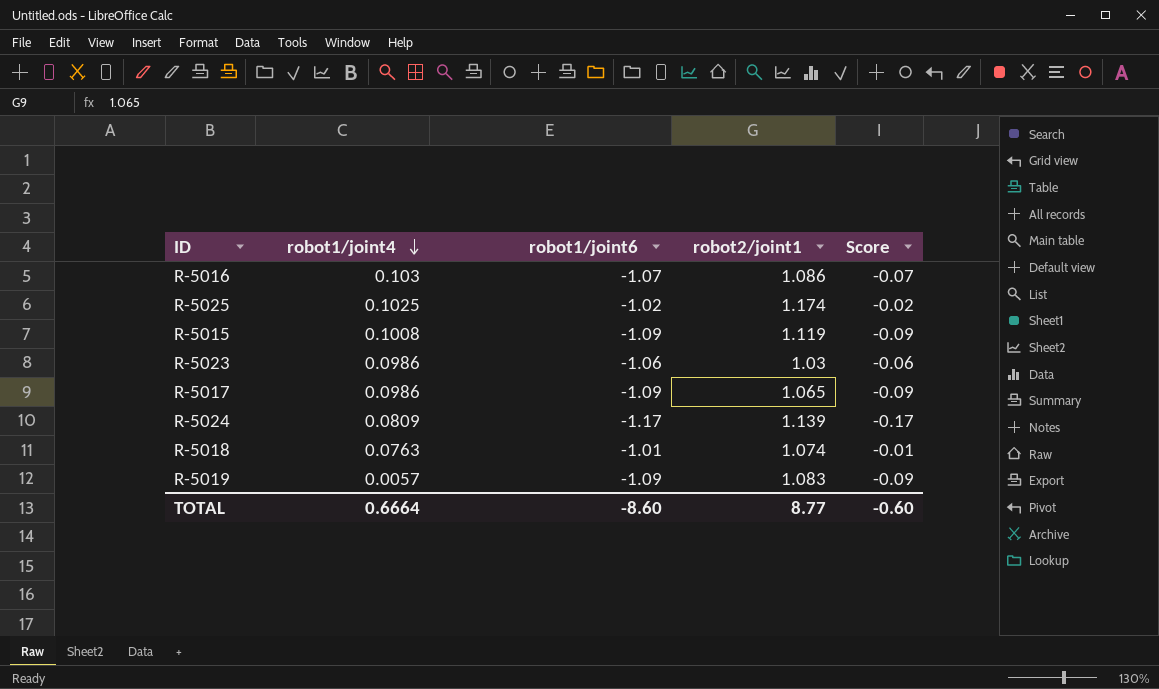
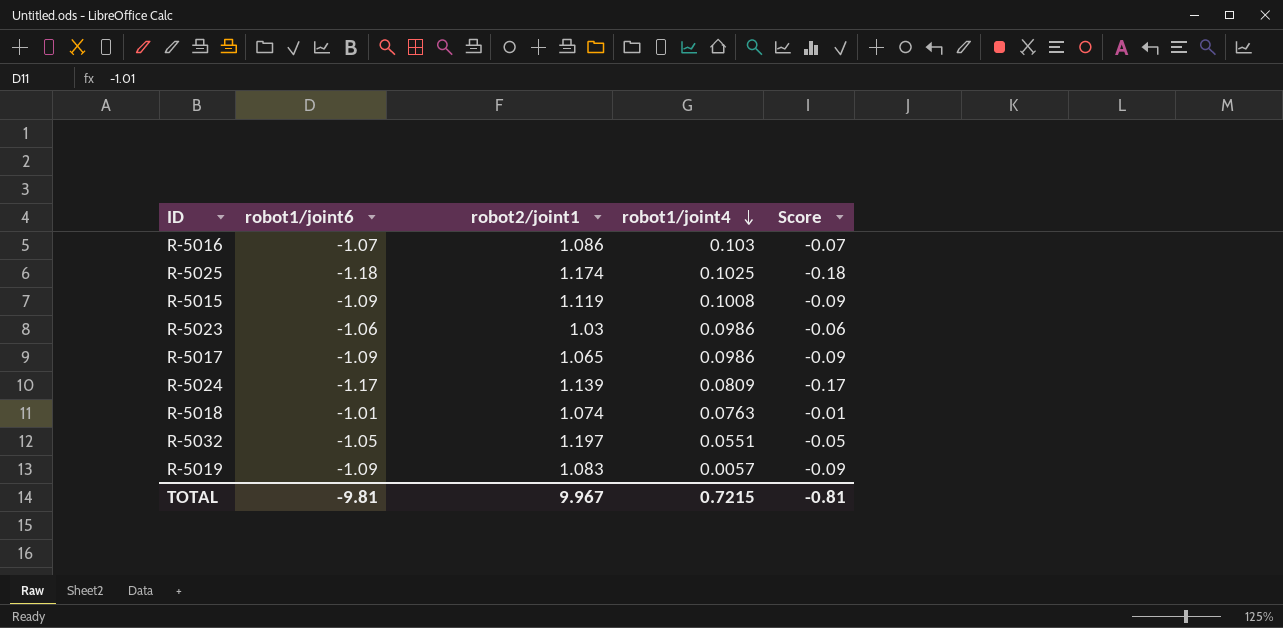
column robot1/joint4 | position: 2 -> 4
R-5025 | robot1/joint6: -1.02 -> -1.18
R-5025 | Score: -0.02 -> -0.18
row R-5032: none -> -1.05 | 1.197 | 0.0551 | -0.05
TOTAL | robot1/joint6: -8.60 -> -9.81
TOTAL | robot2/joint1: 8.77 -> 9.967
TOTAL | robot1/joint4: 0.6664 -> 0.7215
TOTAL | Score: -0.60 -> -0.81

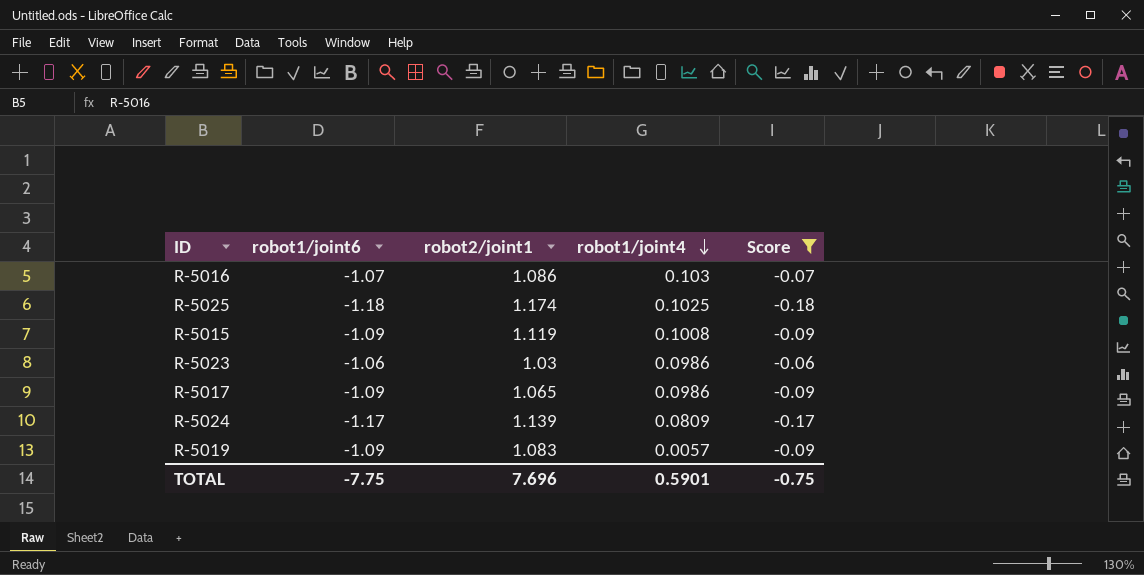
filter: none -> Score <= -0.06
TOTAL | robot1/joint6: -9.81 -> -7.75
TOTAL | robot2/joint1: 9.967 -> 7.696
TOTAL | robot1/joint4: 0.7215 -> 0.5901
TOTAL | Score: -0.81 -> -0.75

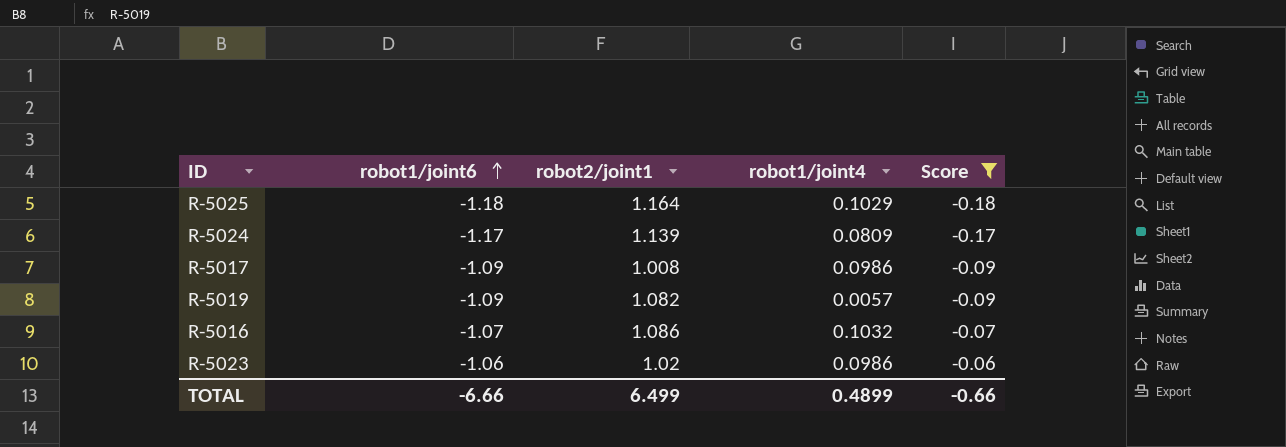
row order: robot1/joint4 descending -> robot1/joint6 ascending
row R-5015: -1.09 | 1.119 | 0.1008 | -0.09 -> none
R-5025 | robot2/joint1: 1.174 -> 1.164
R-5025 | robot1/joint4: 0.1025 -> 0.1029
R-5017 | robot2/joint1: 1.065 -> 1.008
R-5019 | robot2/joint1: 1.083 -> 1.082
R-5016 | robot1/joint4: 0.103 -> 0.1032
R-5023 | robot2/joint1: 1.03 -> 1.02
TOTAL | robot1/joint6: -7.75 -> -6.66
TOTAL | robot2/joint1: 7.696 -> 6.499
TOTAL | robot1/joint4: 0.5901 -> 0.4899
TOTAL | Score: -0.75 -> -0.66

